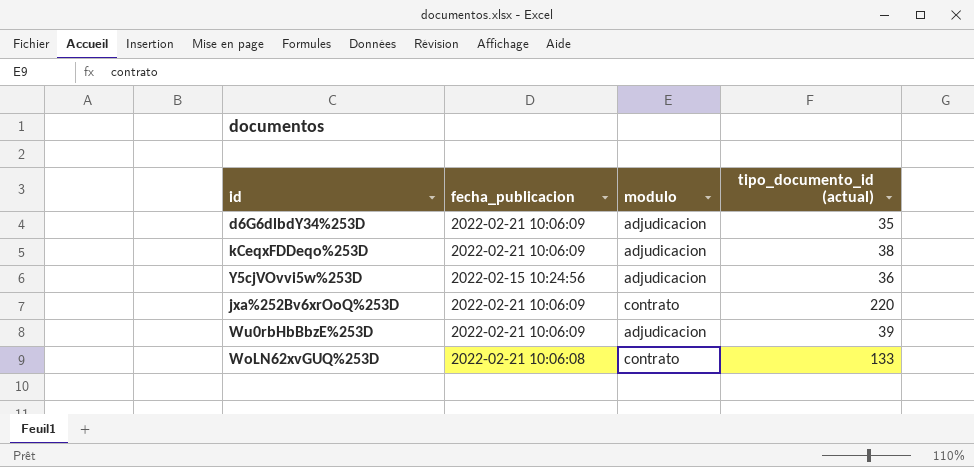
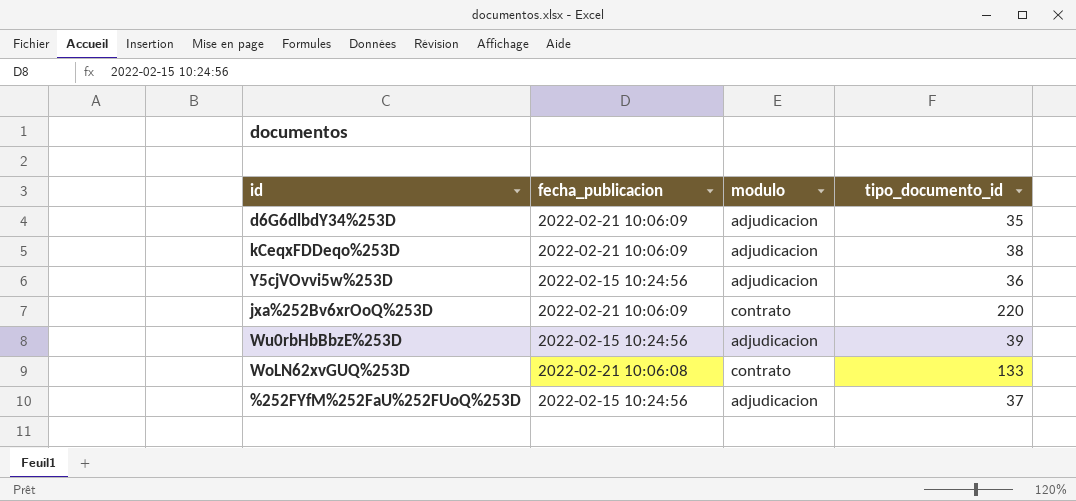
column name: tipo_documento_id (actual) -> tipo_documento_id
Wu0rbHbBbzE%253D | fecha_publicacion: 2022-02-21 10:06:09 -> 2022-02-15 10:24:56
row %252FYfM%252FaU%252FUoQ%253D: none -> 2022-02-15 10:24:56 | adjudicacion | 37

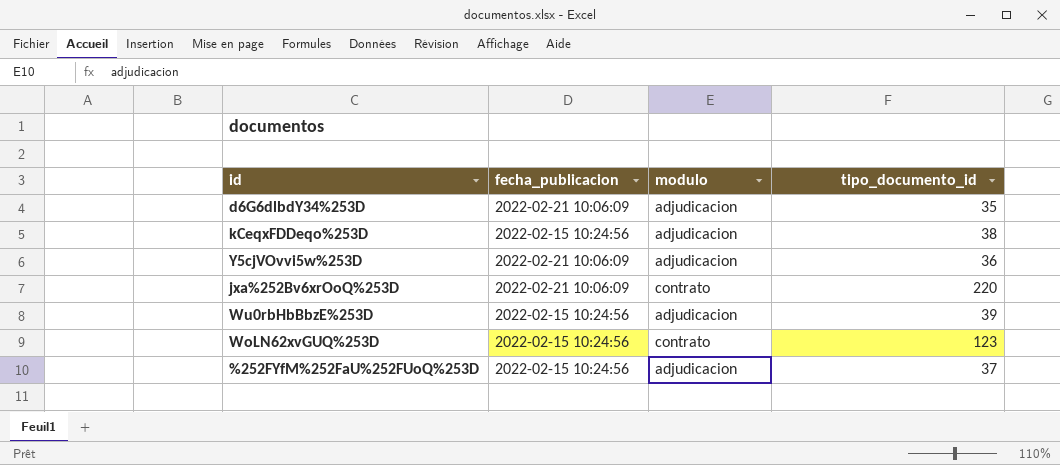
kCeqxFDDeqo%253D | fecha_publicacion: 2022-02-21 10:06:09 -> 2022-02-15 10:24:56
Y5cjVOvvi5w%253D | fecha_publicacion: 2022-02-15 10:24:56 -> 2022-02-21 10:06:09
WoLN62xvGUQ%253D | fecha_publicacion: 2022-02-21 10:06:08 -> 2022-02-15 10:24:56
WoLN62xvGUQ%253D | tipo_documento_id: 133 -> 123

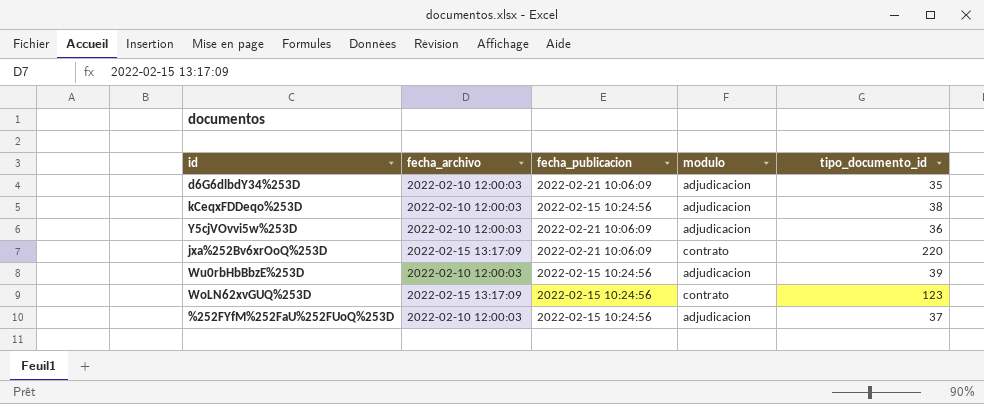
column fecha_archivo | position: none -> 2

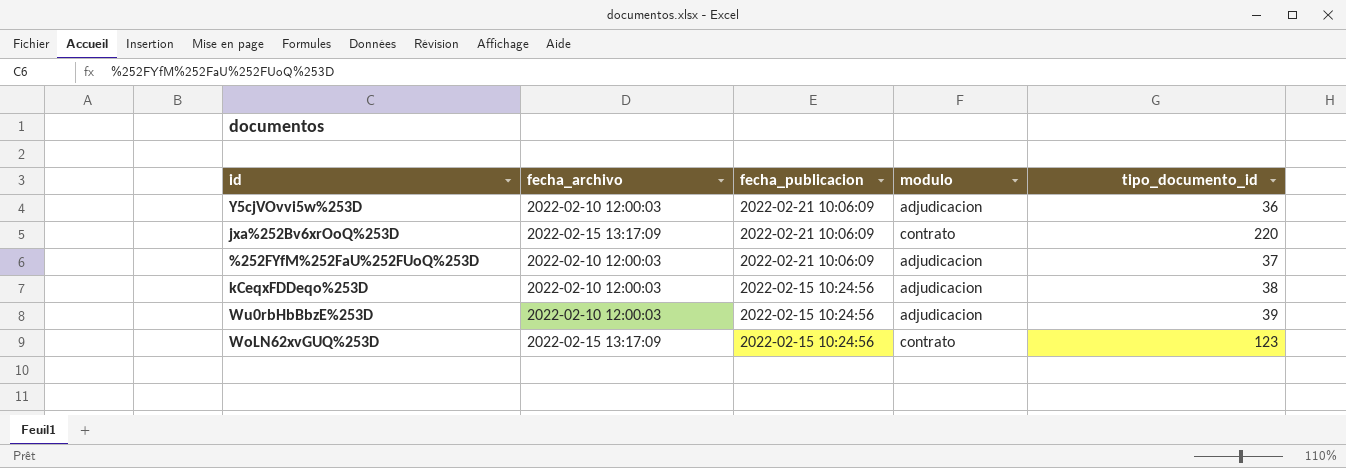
row order: none -> fecha_publicacion descending
row d6G6dlbdY34%253D: 2022-02-10 12:00:03 | 2022-02-21 10:06:09 | adjudicacion | 35 -> none
%252FYfM%252FaU%252FUoQ%253D | fecha_publicacion: 2022-02-15 10:24:56 -> 2022-02-21 10:06:09

